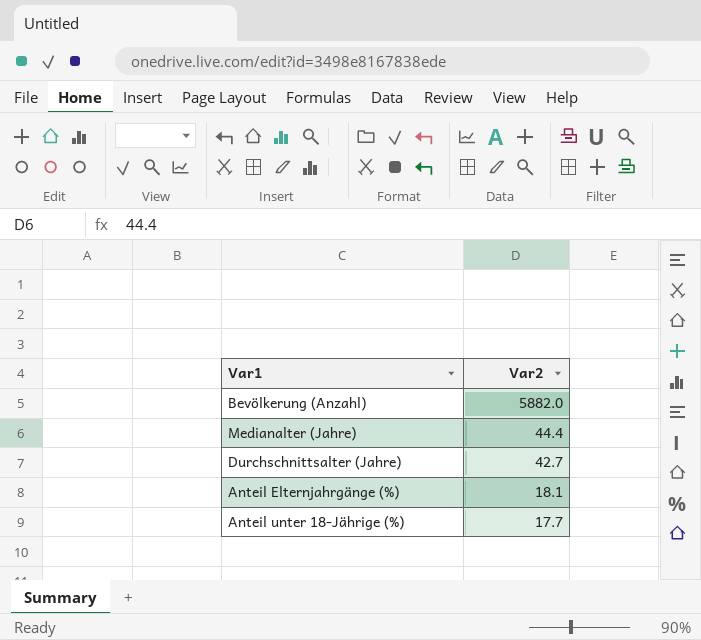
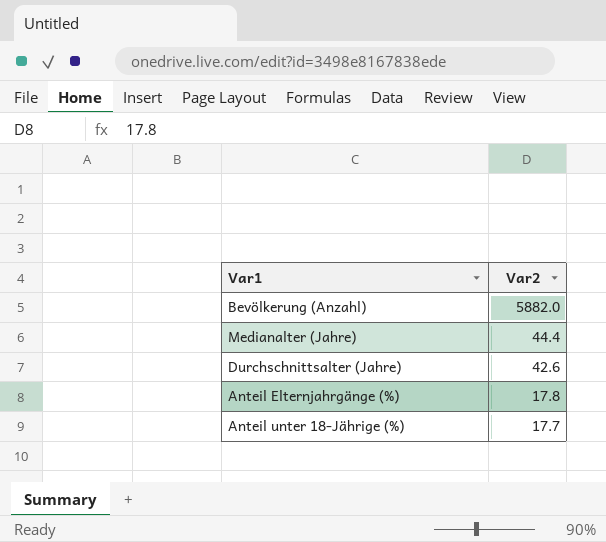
Durchschnittsalter (Jahre) | Var2: 42.7 -> 42.6
Anteil Elternjahrgänge (%) | Var2: 18.1 -> 17.8

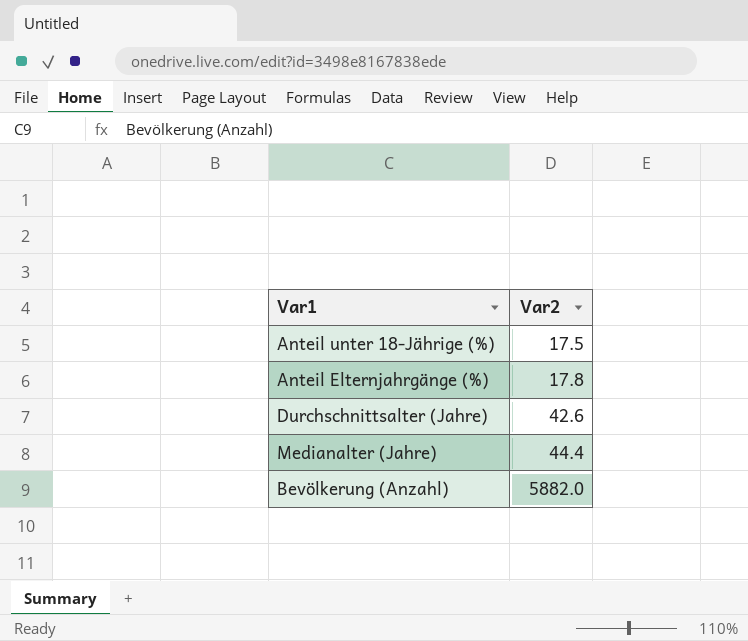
row order: Var2 descending -> Var2 ascending
Anteil unter 18-Jährige (%) | Var2: 17.7 -> 17.5

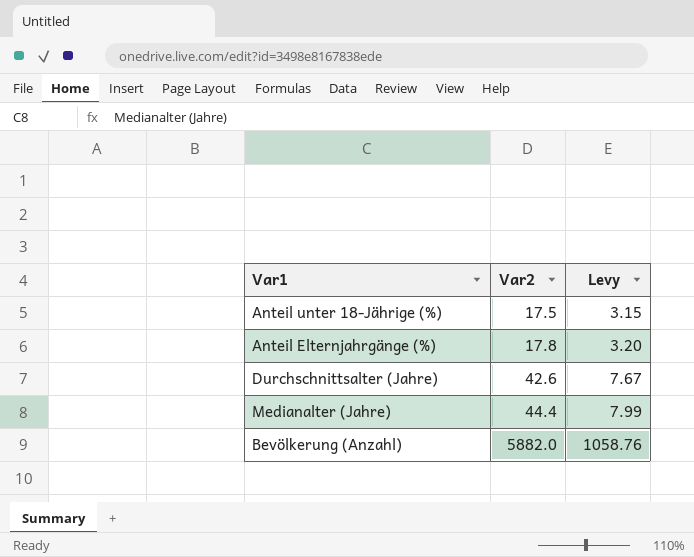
column Levy | formula: none -> [Var2] * 0.18

